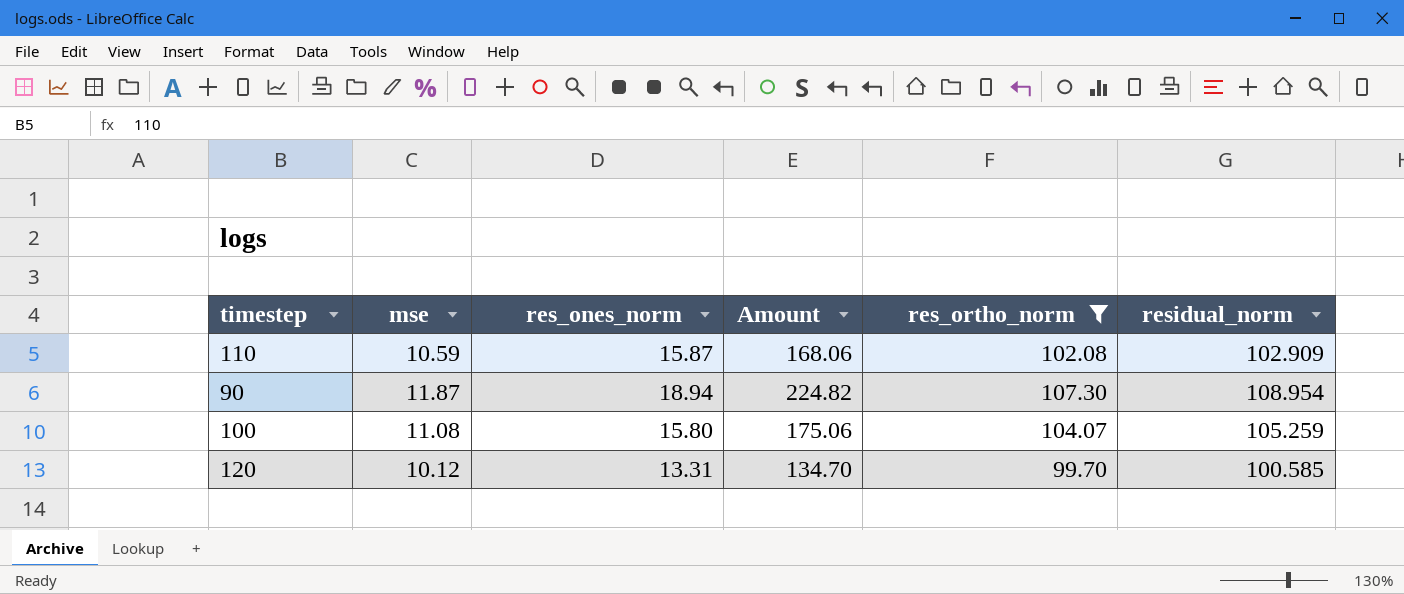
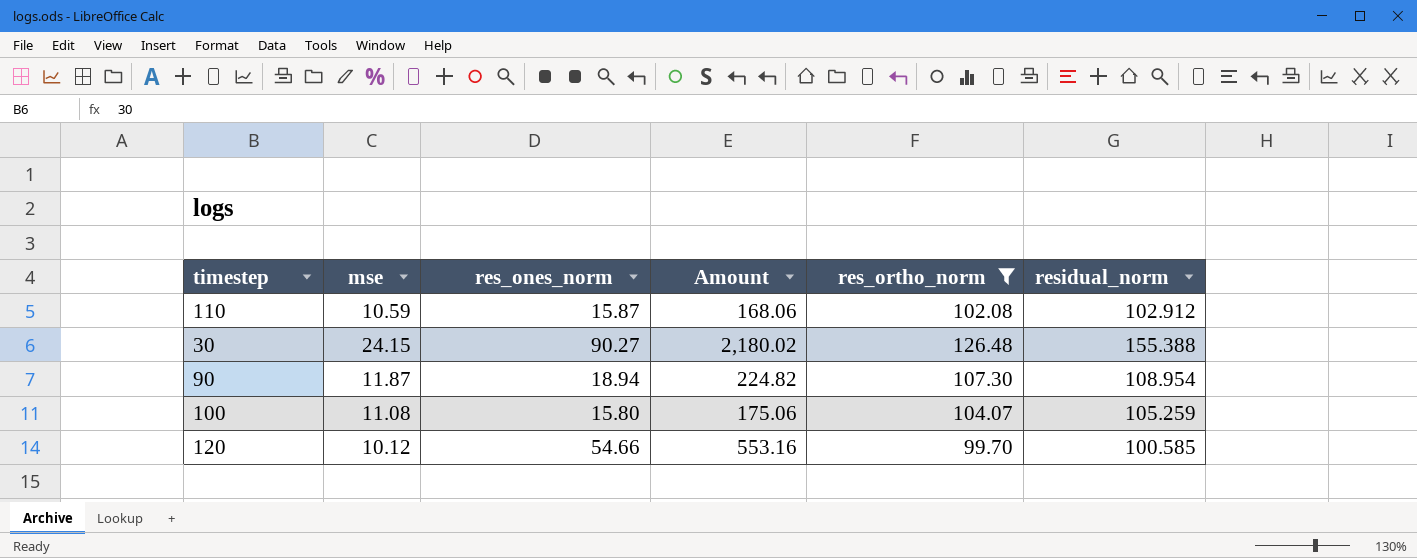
110 | residual_norm: 102.909 -> 102.912
row 30: none -> 24.15 | 90.27 | 2,180.02 | 126.48 | 155.388
120 | res_ones_norm: 13.31 -> 54.66
120 | Amount: 134.70 -> 553.16

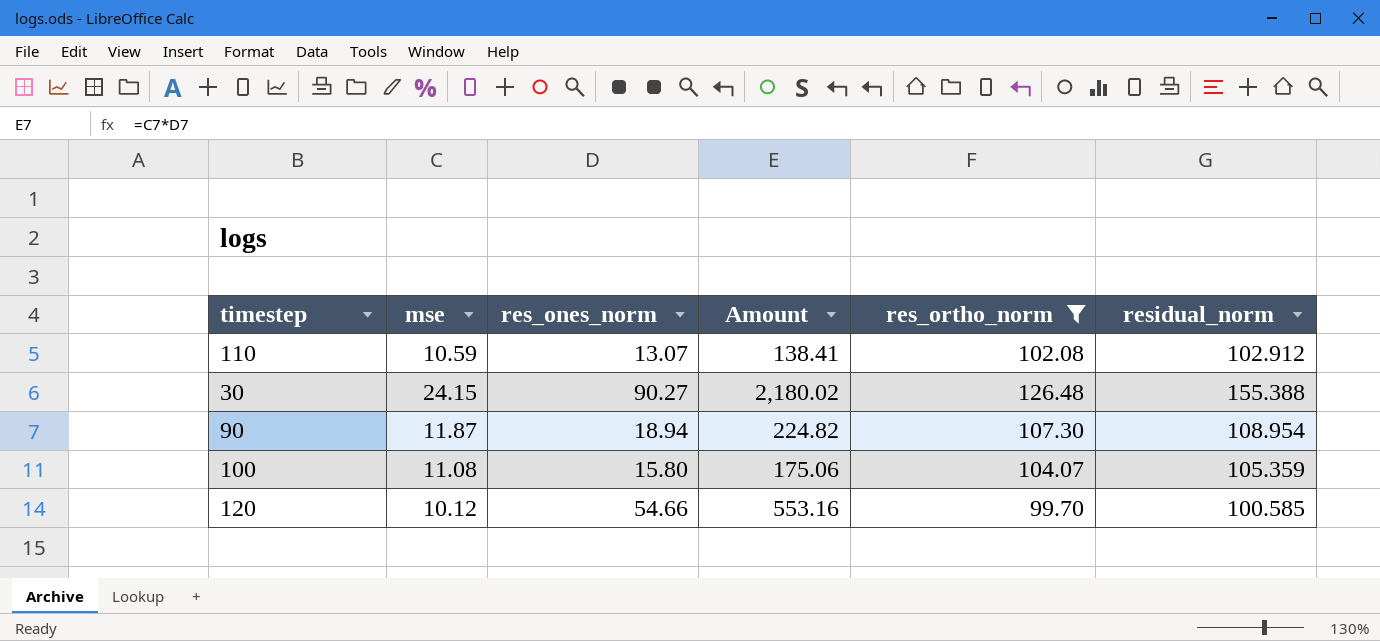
110 | res_ones_norm: 15.87 -> 13.07
110 | Amount: 168.06 -> 138.41
100 | residual_norm: 105.259 -> 105.359

